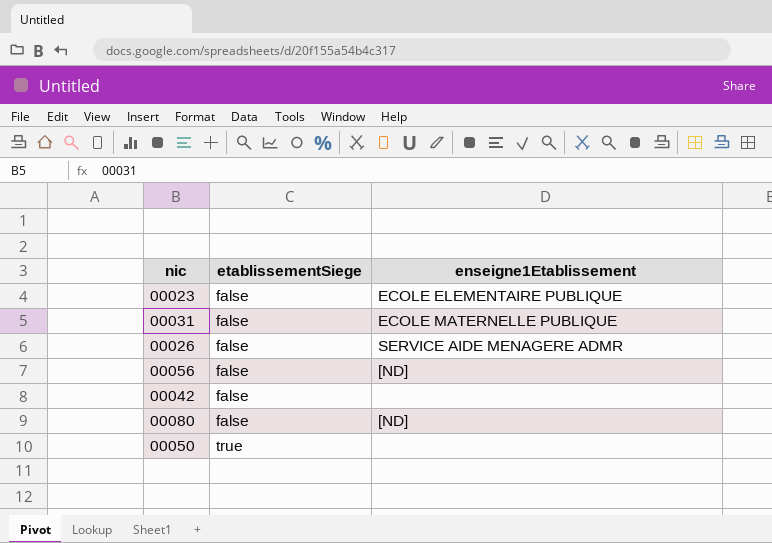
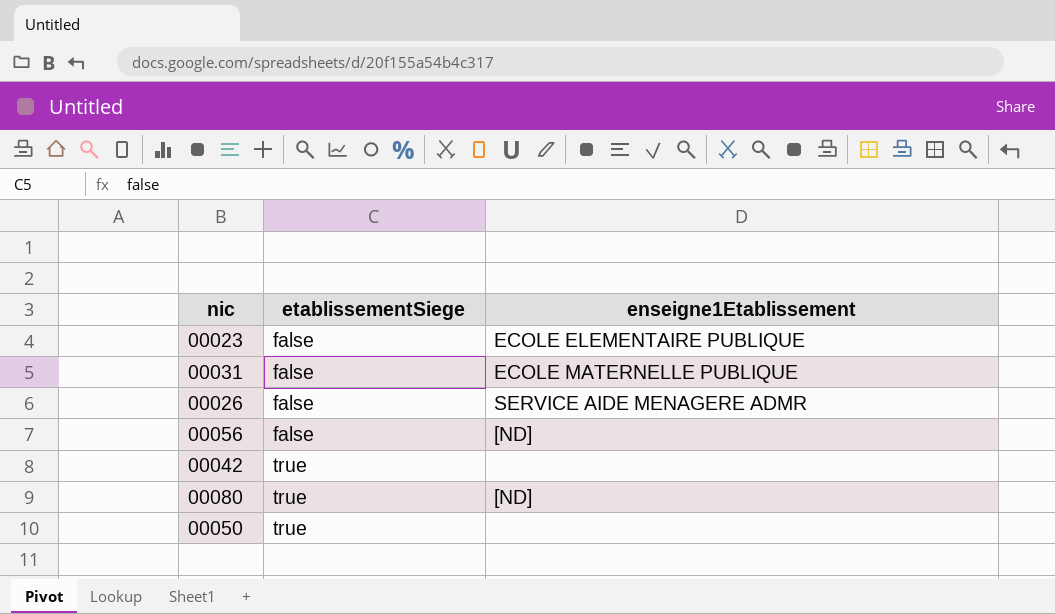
00042 | etablissementSiege: false -> true
00080 | etablissementSiege: false -> true

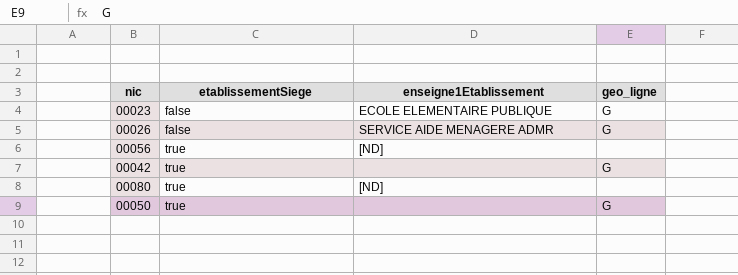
column geo_ligne | position: none -> 4
row 00031: false | ECOLE MATERNELLE PUBLIQUE -> none
00056 | etablissementSiege: false -> true

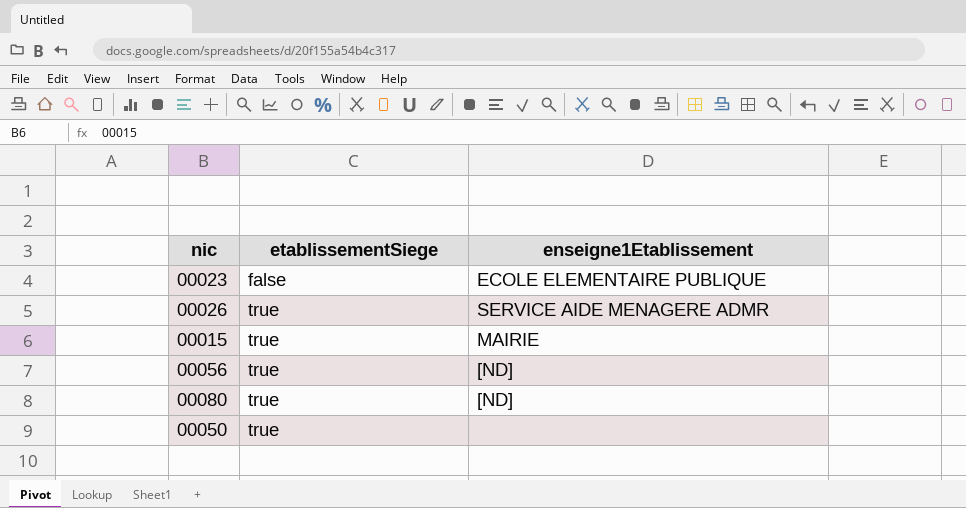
column geo_ligne | position: 4 -> none
row 00042: true | none | G -> none
00026 | etablissementSiege: false -> true
row 00015: none -> true | MAIRIE

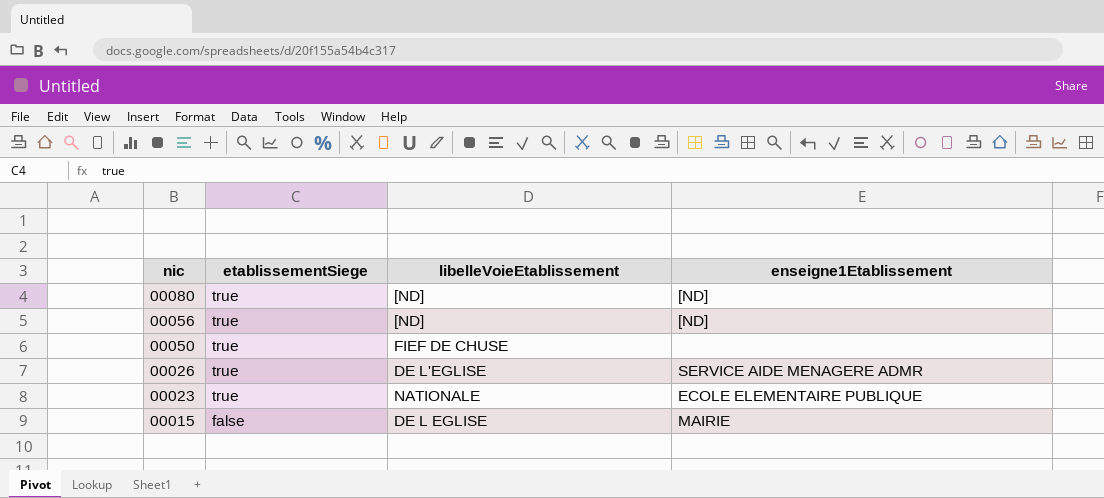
row order: etablissementSiege ascending -> nic descending
column libelleVoieEtablissement | position: none -> 3
00023 | etablissementSiege: false -> true
00015 | etablissementSiege: true -> false

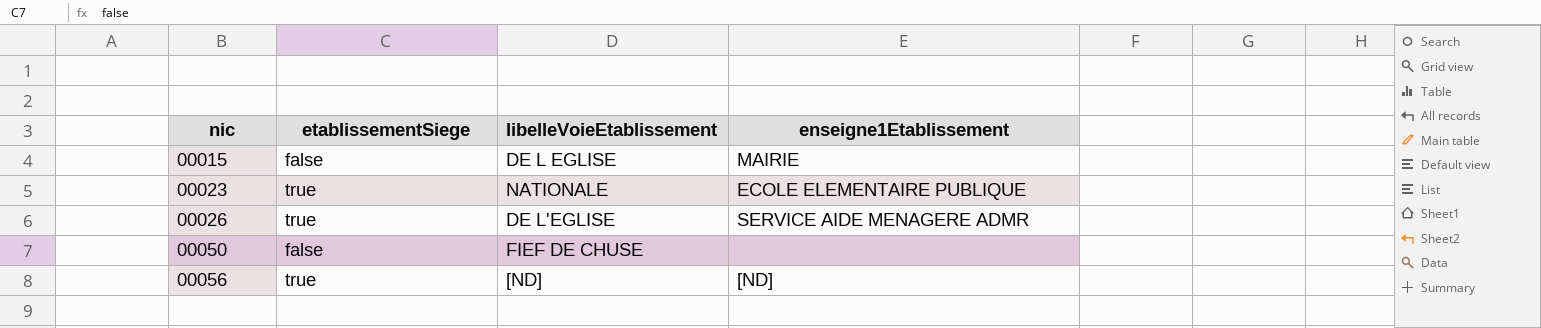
row order: nic descending -> nic ascending
row 00080: true | [ND] | [ND] -> none
00050 | etablissementSiege: true -> false

